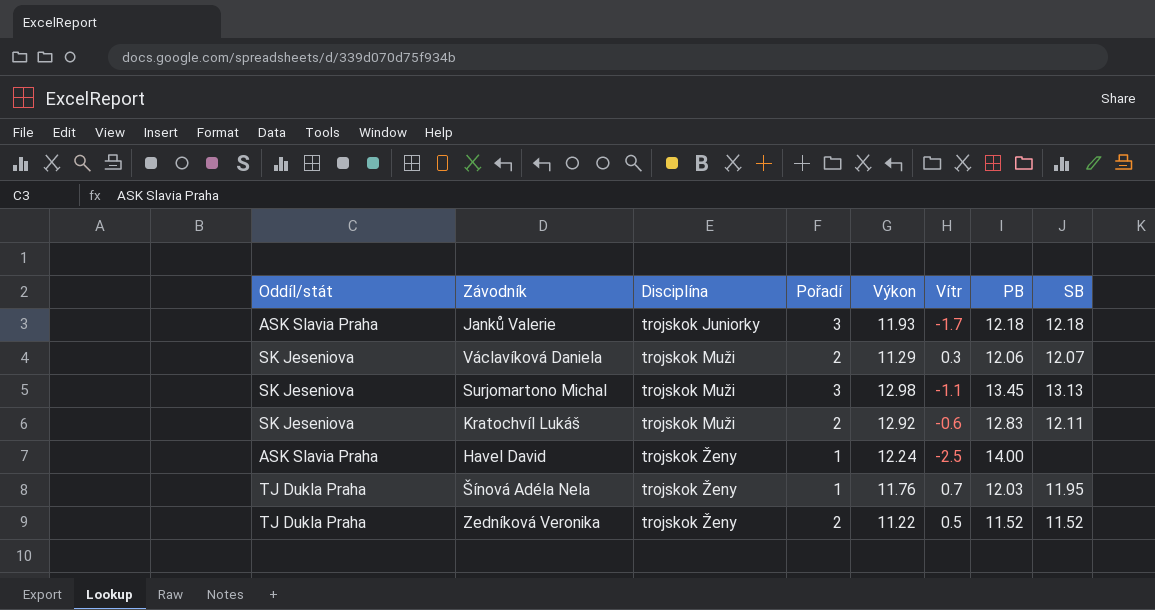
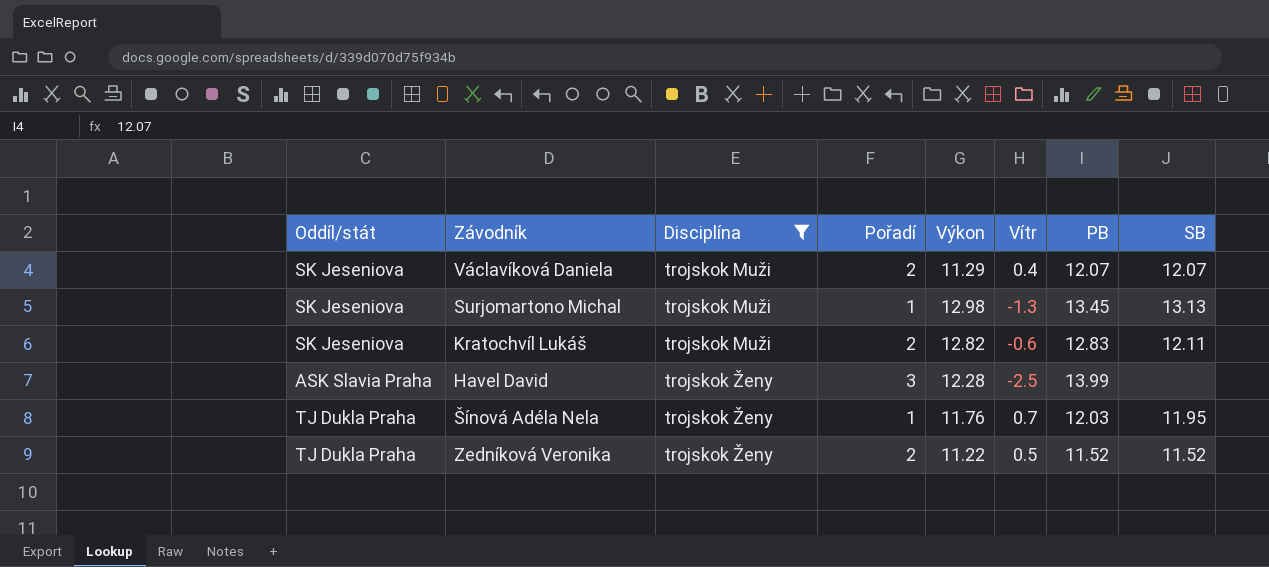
filter: none -> Disciplína != trojskok Juniorky
Václavíková Daniela | Vítr: 0.3 -> 0.4
Václavíková Daniela | PB: 12.06 -> 12.07
Surjomartono Michal | Pořadí: 3 -> 1
Surjomartono Michal | Vítr: -1.1 -> -1.3
Kratochvíl Lukáš | Výkon: 12.92 -> 12.82
Havel David | Pořadí: 1 -> 3
Havel David | Výkon: 12.24 -> 12.28
Havel David | PB: 14.00 -> 13.99

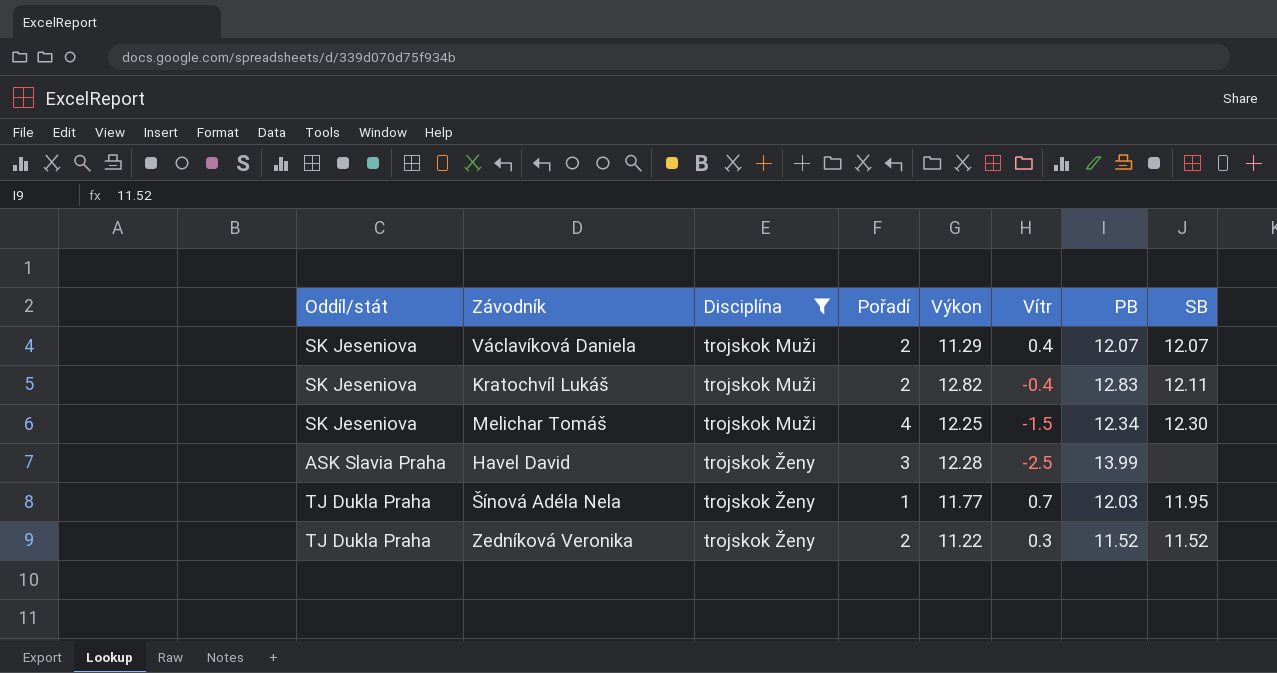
row Surjomartono Michal: SK Jeseniova | trojskok Muži | 1 | 12.98 | -1.3 | 13.45 | 13.13 -> none
Kratochvíl Lukáš | Vítr: -0.6 -> -0.4
row Melichar Tomáš: none -> SK Jeseniova | trojskok Muži | 4 | 12.25 | -1.5 | 12.34 | 12.30
Šínová Adéla Nela | Výkon: 11.76 -> 11.77
Zedníková Veronika | Vítr: 0.5 -> 0.3

